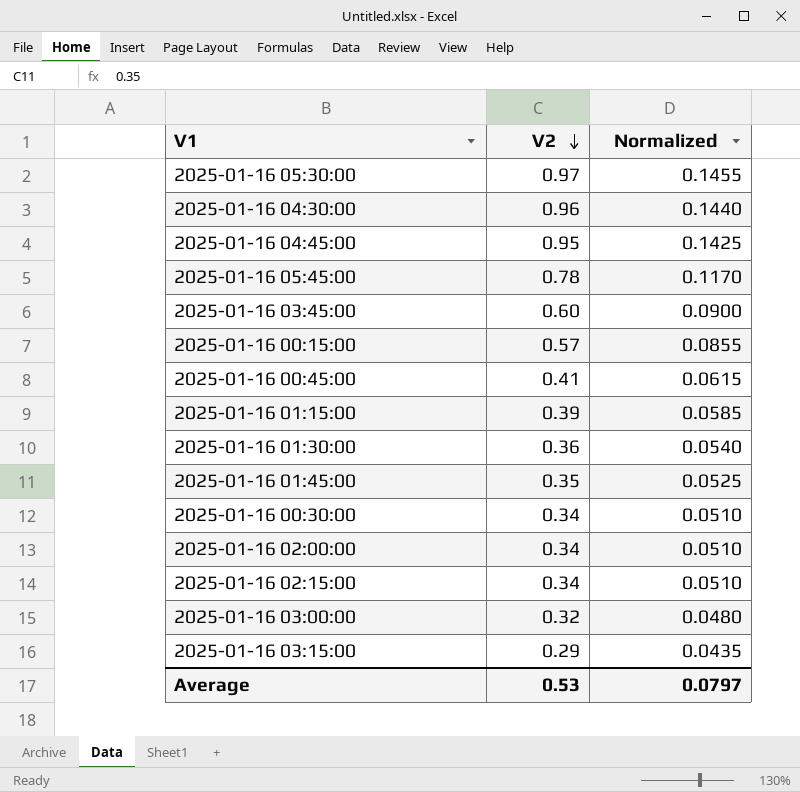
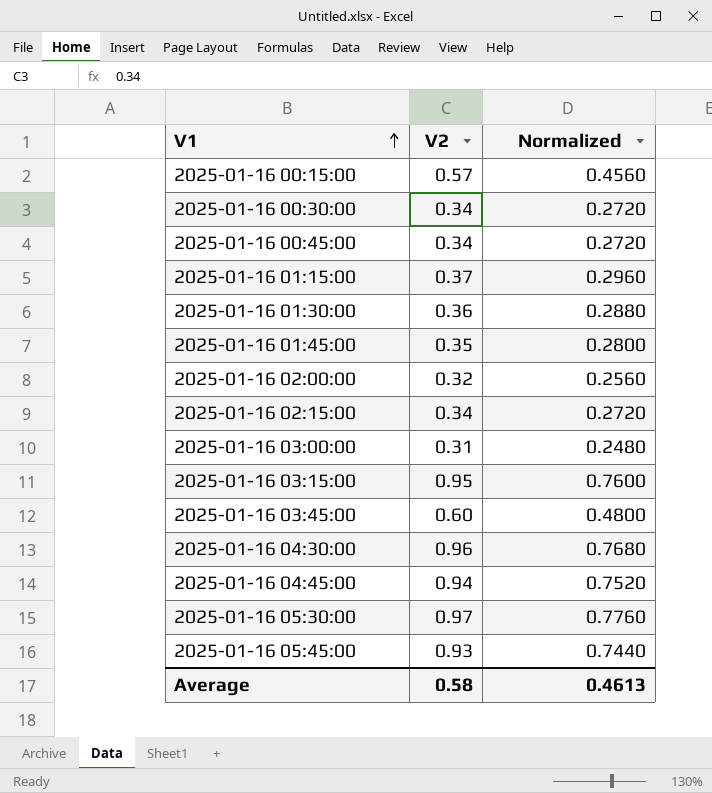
row order: V2 descending -> V1 ascending
column Normalized | formula: [V2] * 0.15 -> [V2] * 0.8
2025-01-16 00:45:00 | V2: 0.41 -> 0.34
2025-01-16 01:15:00 | V2: 0.39 -> 0.37
2025-01-16 02:00:00 | V2: 0.34 -> 0.32
2025-01-16 03:00:00 | V2: 0.32 -> 0.31
2025-01-16 03:15:00 | V2: 0.29 -> 0.95
2025-01-16 04:45:00 | V2: 0.95 -> 0.94
2025-01-16 05:45:00 | V2: 0.78 -> 0.93
Average | V2: 0.53 -> 0.58
Average | Normalized: 0.0797 -> 0.4613

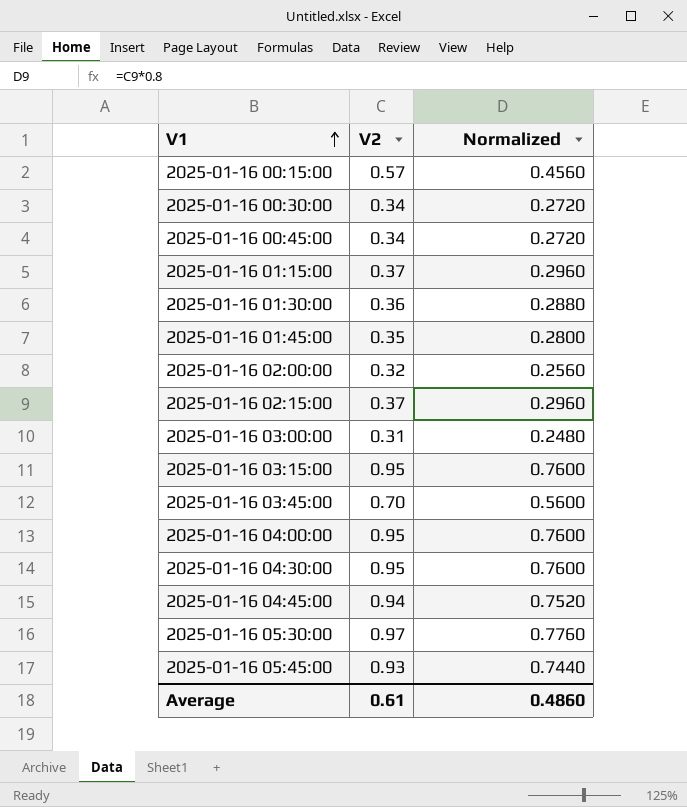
2025-01-16 02:15:00 | V2: 0.34 -> 0.37
2025-01-16 02:15:00 | Normalized: 0.2720 -> 0.2960
2025-01-16 03:45:00 | V2: 0.60 -> 0.70
2025-01-16 03:45:00 | Normalized: 0.4800 -> 0.5600
row 2025-01-16 04:00:00: none -> 0.95 | 0.7600
2025-01-16 04:30:00 | V2: 0.96 -> 0.95
2025-01-16 04:30:00 | Normalized: 0.7680 -> 0.7600
Average | V2: 0.58 -> 0.61
Average | Normalized: 0.4613 -> 0.4860

